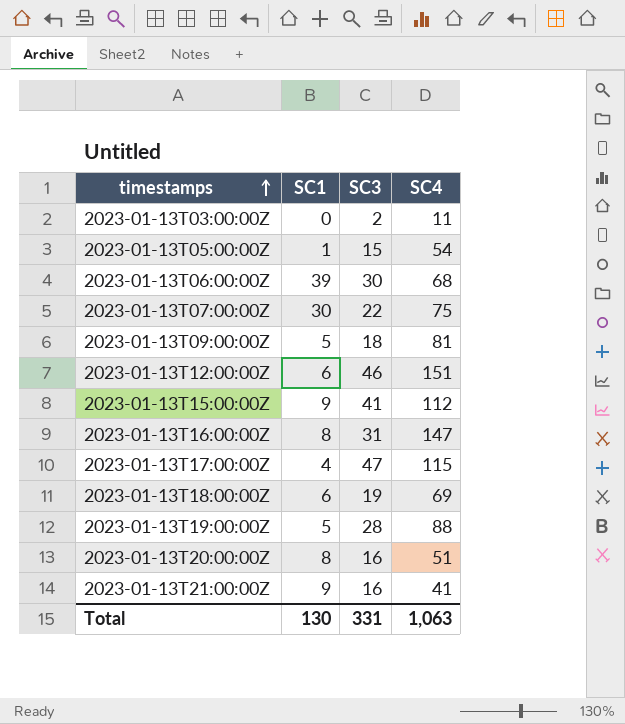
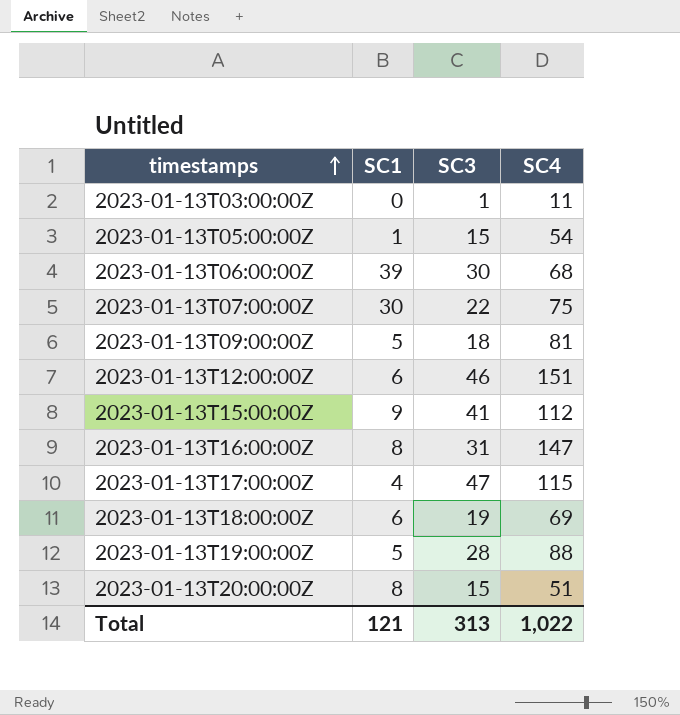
row 2023-01-13T21:00:00Z: 9 | 16 | 41 -> none
2023-01-13T03:00:00Z | SC3: 2 -> 1
2023-01-13T20:00:00Z | SC3: 16 -> 15
Total | SC1: 130 -> 121
Total | SC3: 331 -> 313
Total | SC4: 1,063 -> 1,022

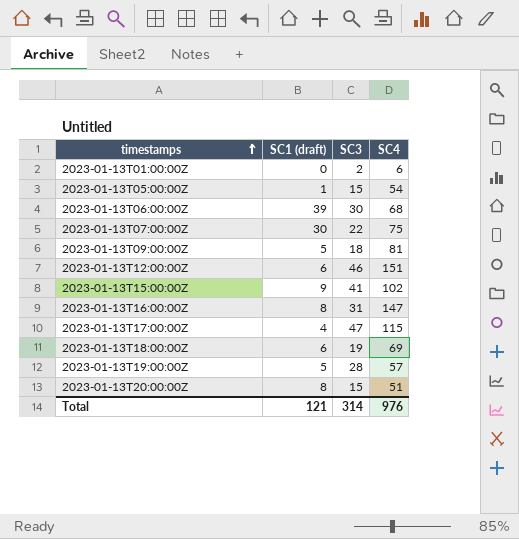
column name: SC1 -> SC1 (draft)
row 2023-01-13T03:00:00Z: 0 | 1 | 11 -> none
row 2023-01-13T01:00:00Z: none -> 0 | 2 | 6
2023-01-13T15:00:00Z | SC4: 112 -> 102
2023-01-13T19:00:00Z | SC4: 88 -> 57
Total | SC3: 313 -> 314
Total | SC4: 1,022 -> 976

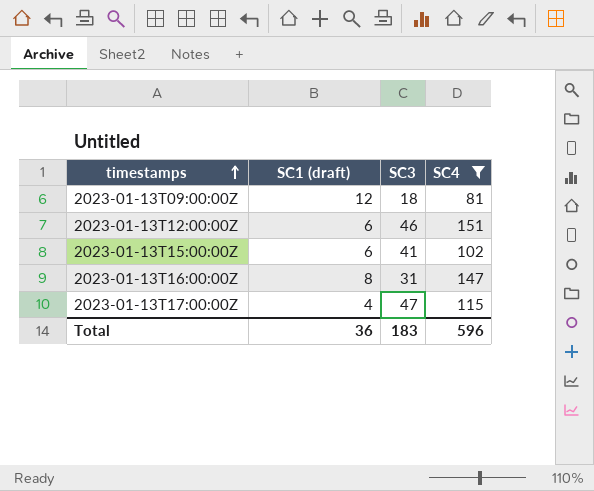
filter: none -> SC4 >= 81
2023-01-13T09:00:00Z | SC1 (draft): 5 -> 12
2023-01-13T15:00:00Z | SC1 (draft): 9 -> 6
Total | SC1 (draft): 121 -> 36
Total | SC3: 314 -> 183
Total | SC4: 976 -> 596

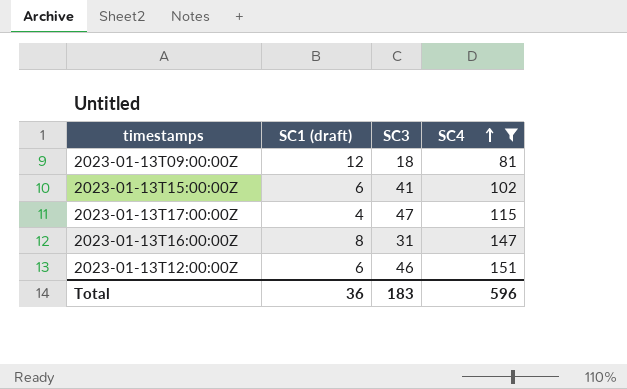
row order: timestamps ascending -> SC4 ascending

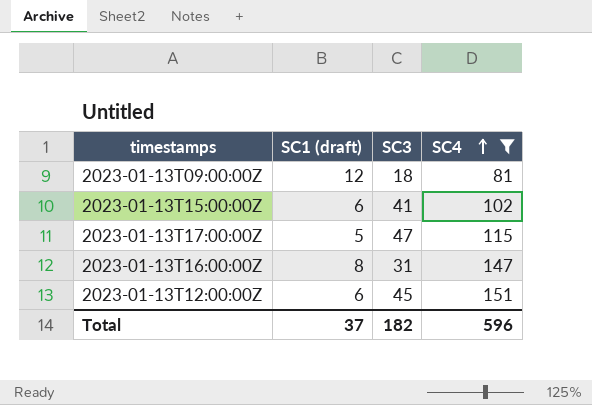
2023-01-13T17:00:00Z | SC1 (draft): 4 -> 5
2023-01-13T12:00:00Z | SC3: 46 -> 45
Total | SC1 (draft): 36 -> 37
Total | SC3: 183 -> 182

